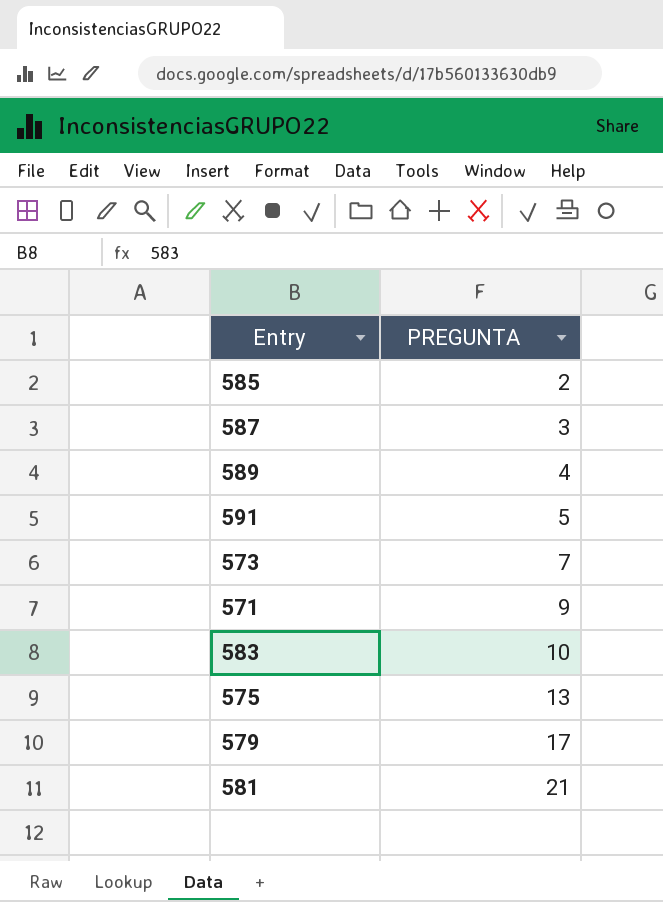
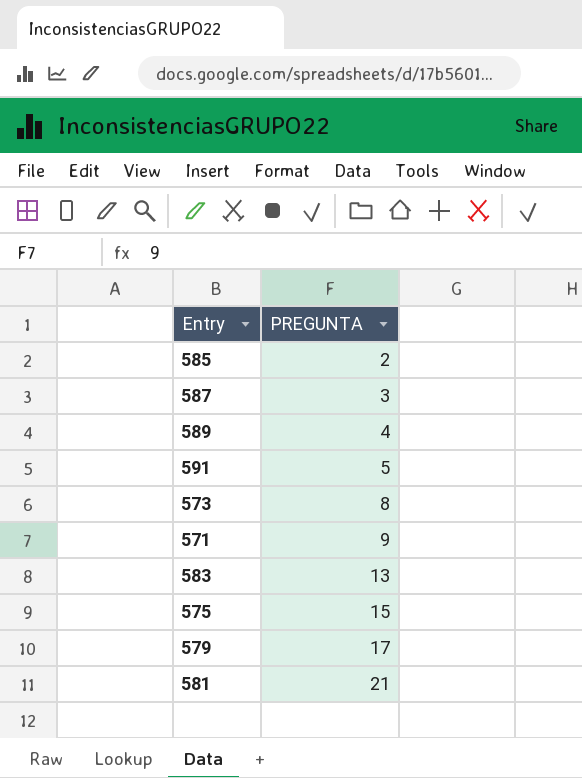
573 | PREGUNTA: 7 -> 8
583 | PREGUNTA: 10 -> 13
575 | PREGUNTA: 13 -> 15

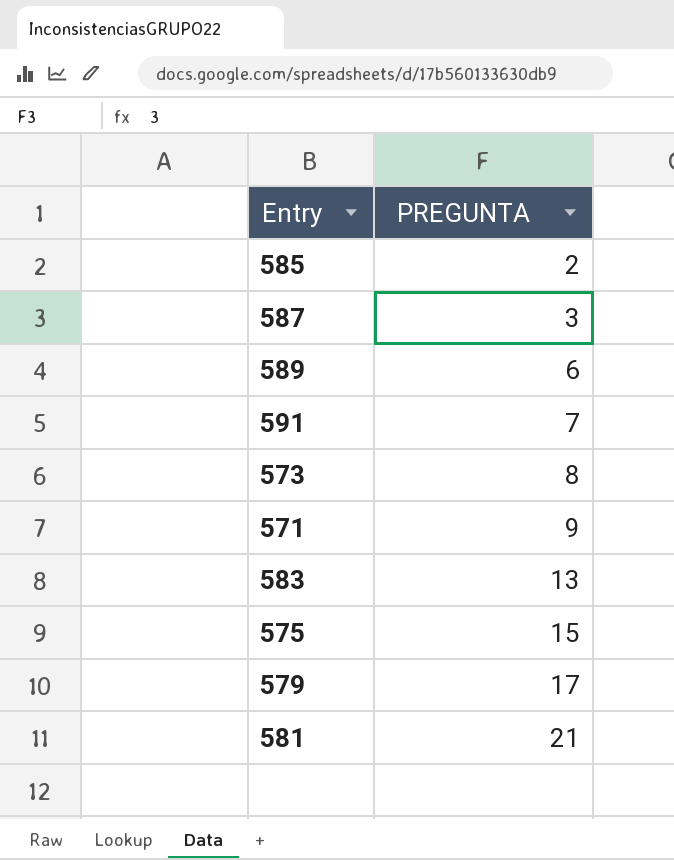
589 | PREGUNTA: 4 -> 6
591 | PREGUNTA: 5 -> 7

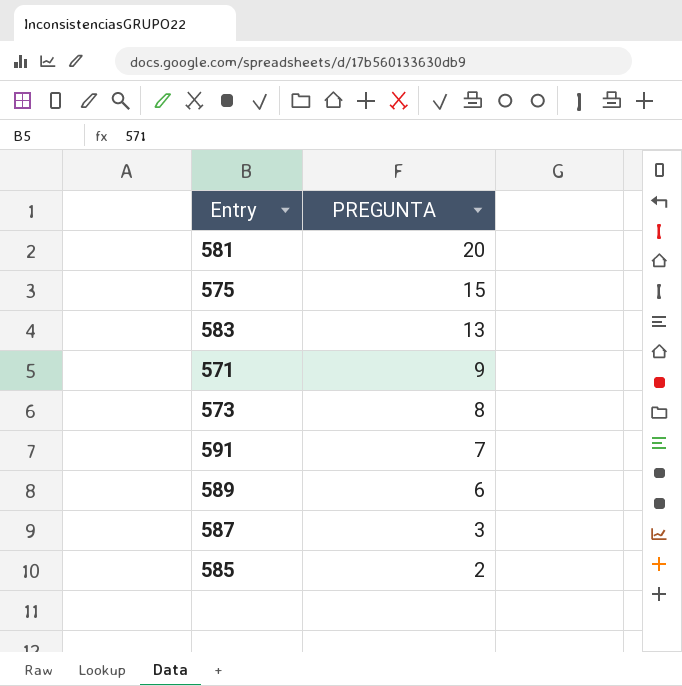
row order: PREGUNTA ascending -> PREGUNTA descending
row 579: 17 -> none
581 | PREGUNTA: 21 -> 20

